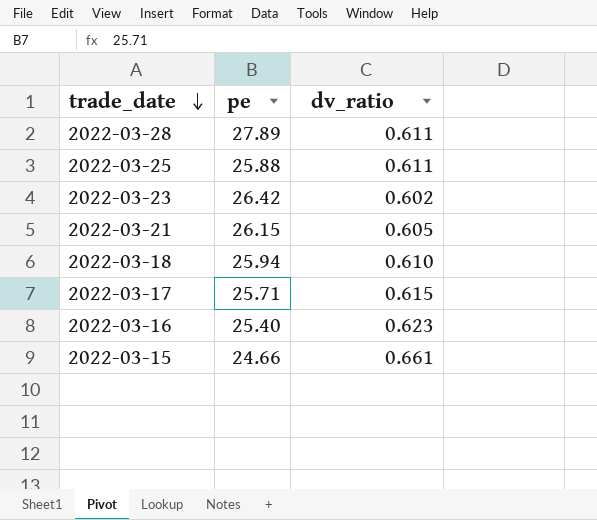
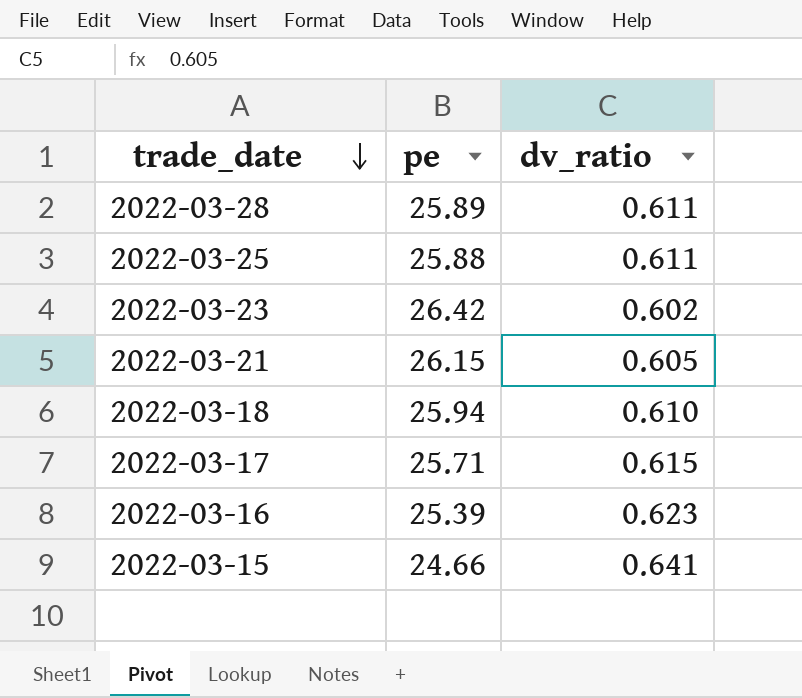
2022-03-28 | pe: 27.89 -> 25.89
2022-03-16 | pe: 25.40 -> 25.39
2022-03-15 | dv_ratio: 0.661 -> 0.641

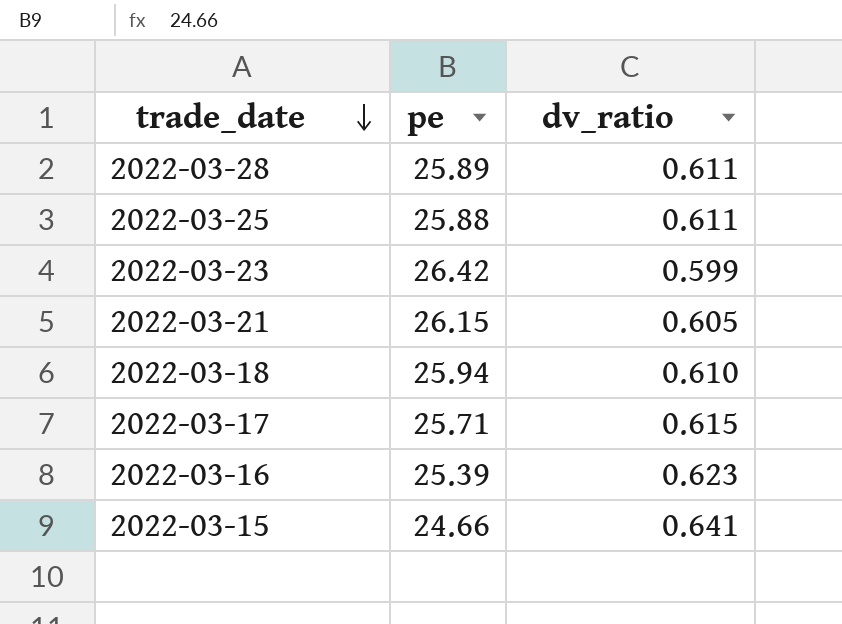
2022-03-23 | dv_ratio: 0.602 -> 0.599

